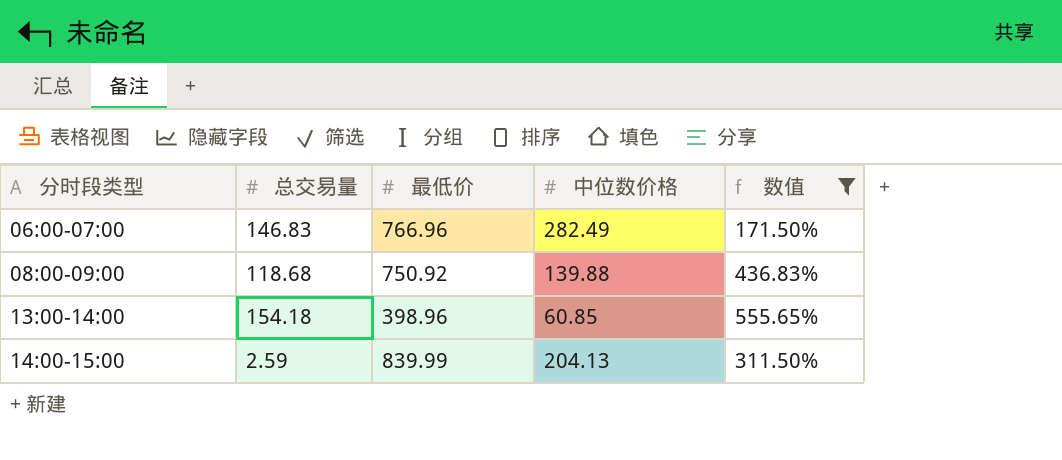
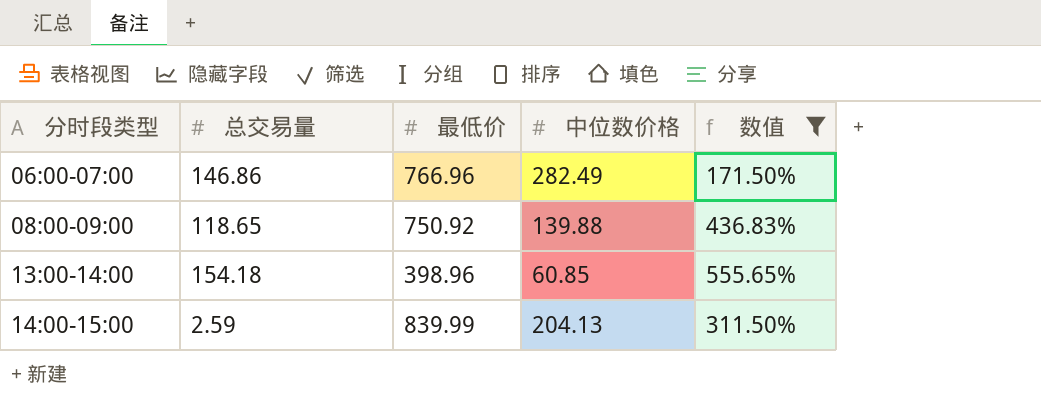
06:00-07:00 | 总交易量: 146.83 -> 146.86
08:00-09:00 | 总交易量: 118.68 -> 118.65

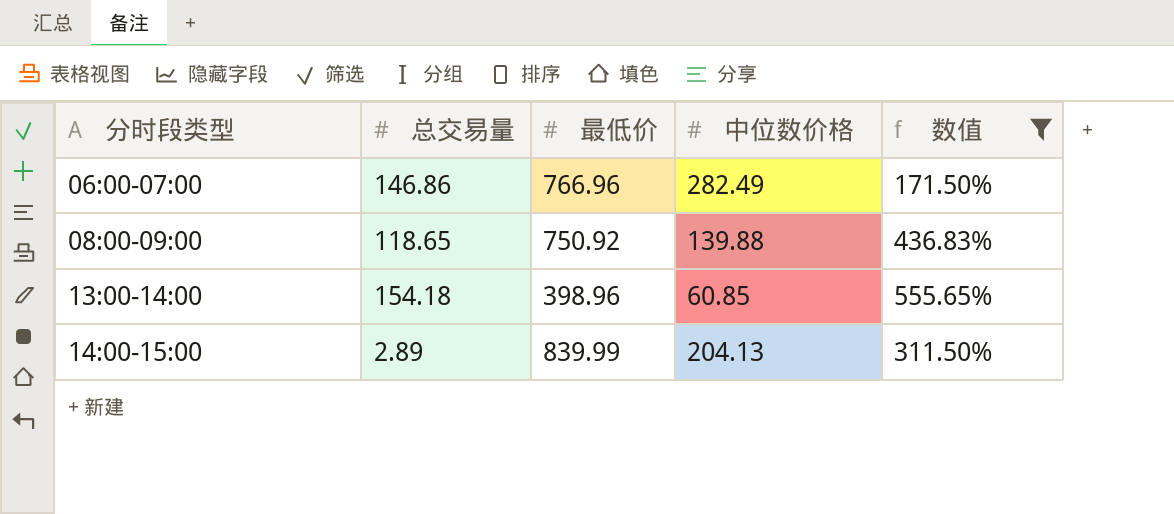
14:00-15:00 | 总交易量: 2.59 -> 2.89

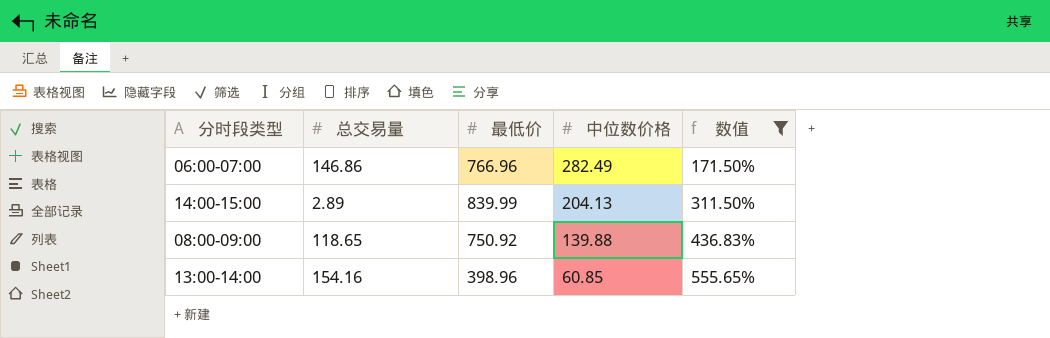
row order: 分时段类型 ascending -> 中位数价格 descending
13:00-14:00 | 总交易量: 154.18 -> 154.16

